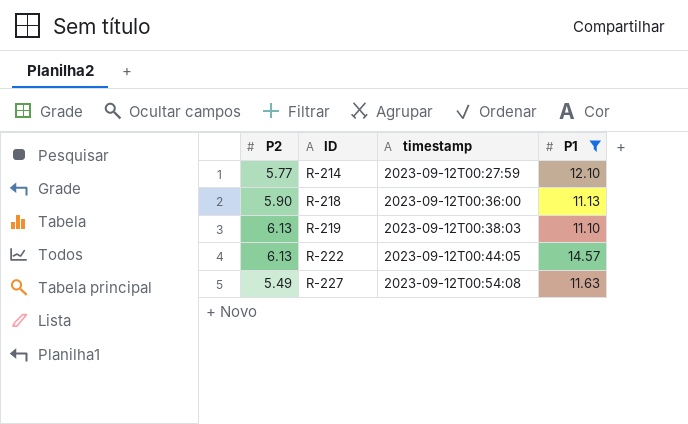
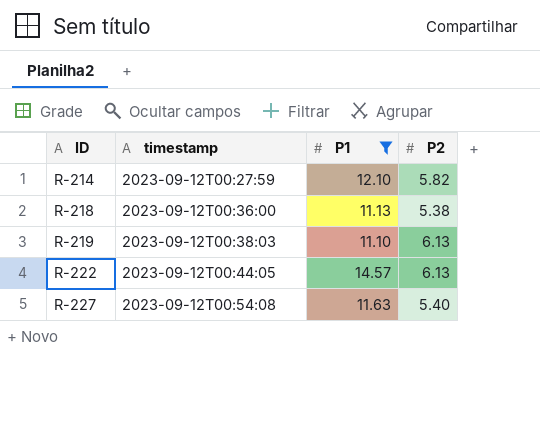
column P2 | position: 1 -> 4
R-214 | P2: 5.77 -> 5.82
R-218 | P2: 5.90 -> 5.38
R-227 | P2: 5.49 -> 5.40

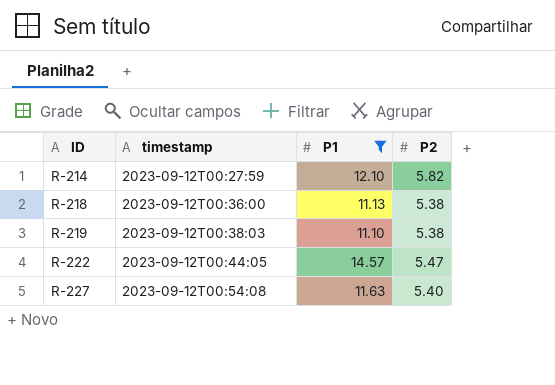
R-219 | P2: 6.13 -> 5.38
R-222 | P2: 6.13 -> 5.47

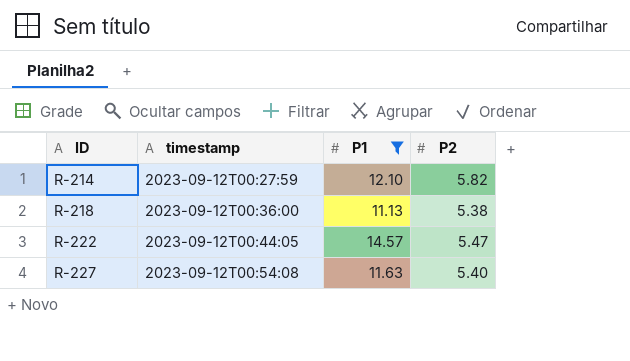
row R-219: 2023-09-12T00:38:03 | 11.10 | 5.38 -> none

